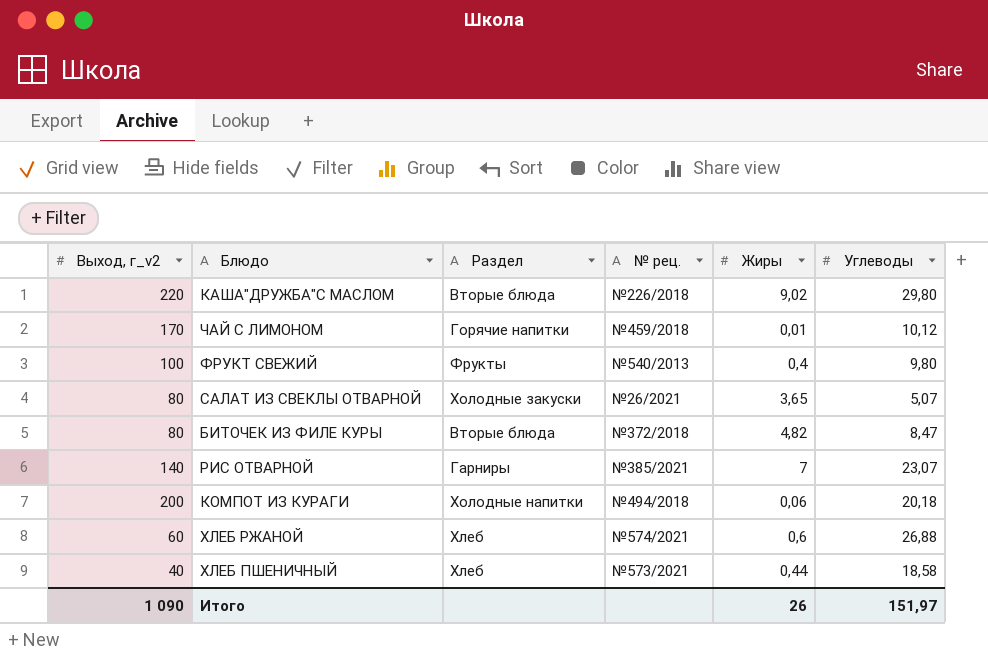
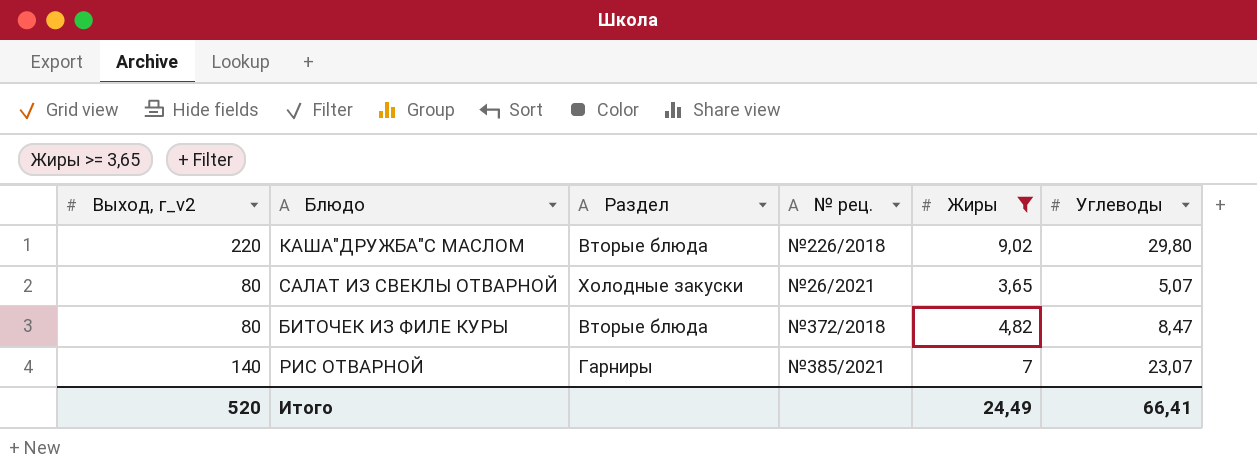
filter: none -> Жиры >= 3,65
Итого | Выход, г_v2: 1 090 -> 520
Итого | Жиры: 26 -> 24,49
Итого | Углеводы: 151,97 -> 66,41

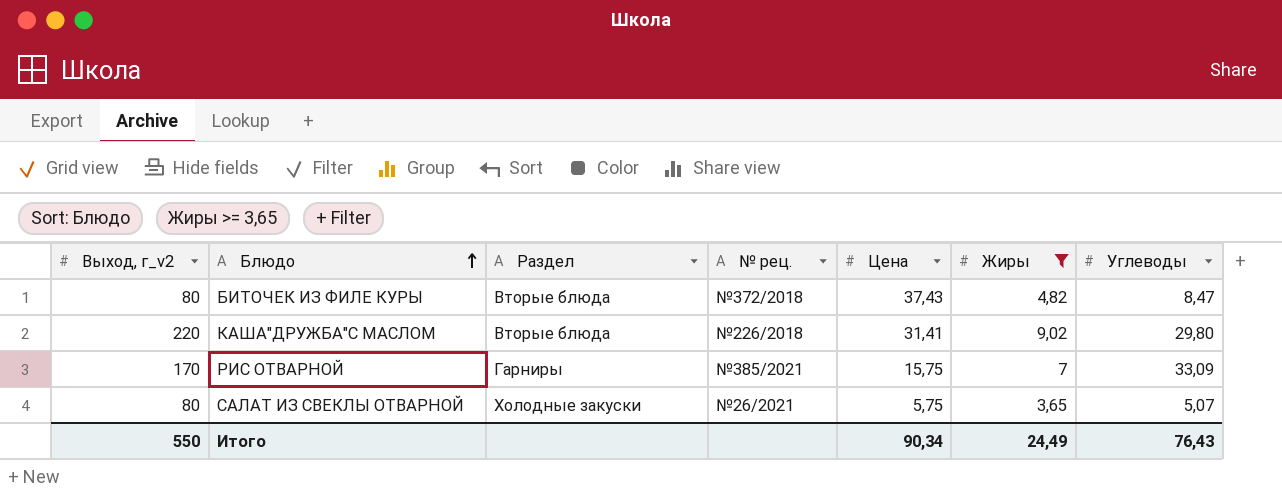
row order: none -> Блюдо ascending
column Цена | position: none -> 5
РИС ОТВАРНОЙ | Выход, г_v2: 140 -> 170
РИС ОТВАРНОЙ | Углеводы: 23,07 -> 33,09
Итого | Выход, г_v2: 520 -> 550
Итого | Углеводы: 66,41 -> 76,43

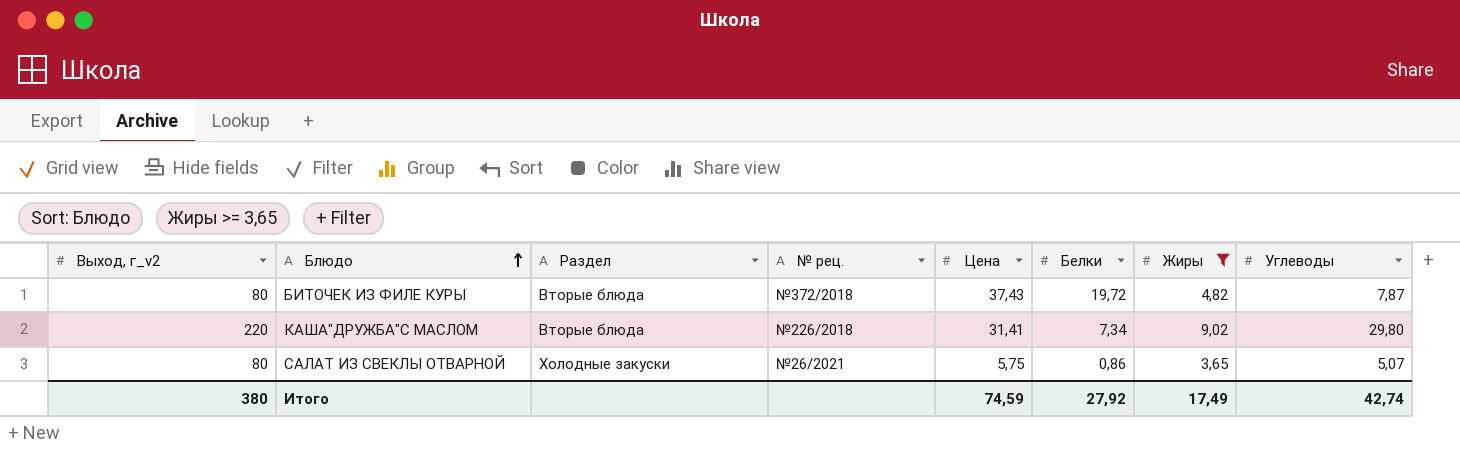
column Белки | position: none -> 6
row РИС ОТВАРНОЙ: 170 | Гарниры | №385/2021 | 15,75 | 7 | 33,09 -> none
БИТОЧЕК ИЗ ФИЛЕ КУРЫ | Углеводы: 8,47 -> 7,87
Итого | Выход, г_v2: 550 -> 380
Итого | Цена: 90,34 -> 74,59
Итого | Жиры: 24,49 -> 17,49
Итого | Углеводы: 76,43 -> 42,74

